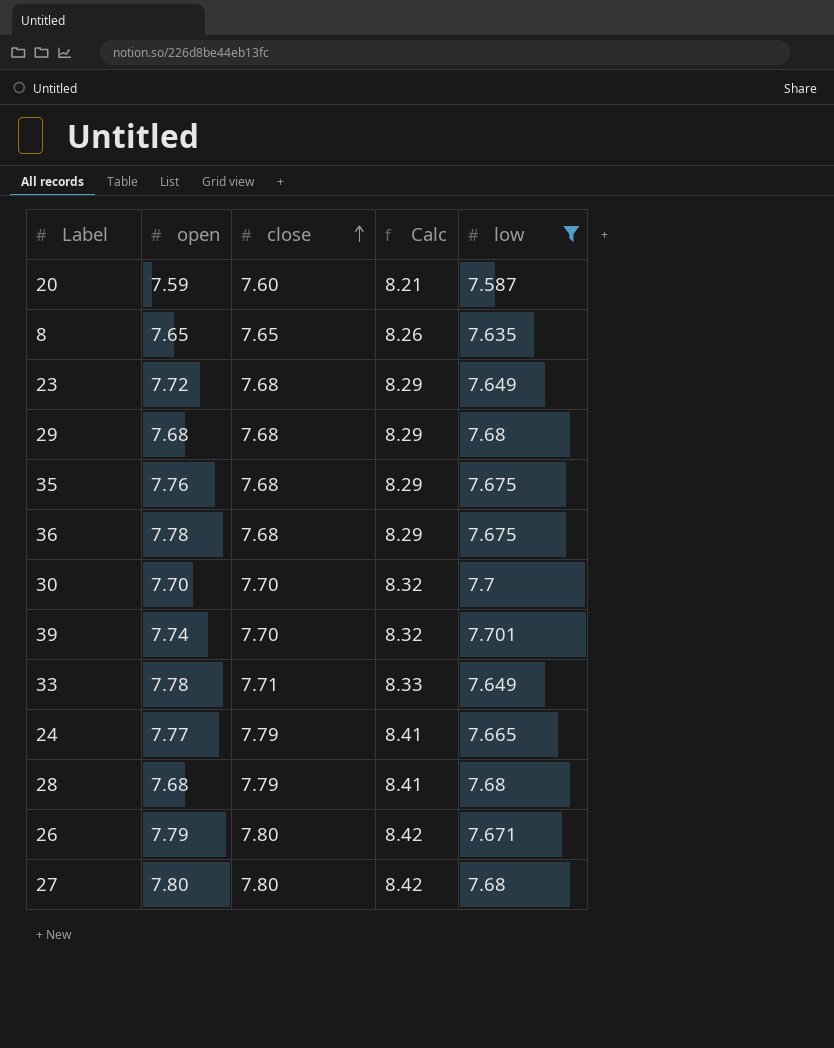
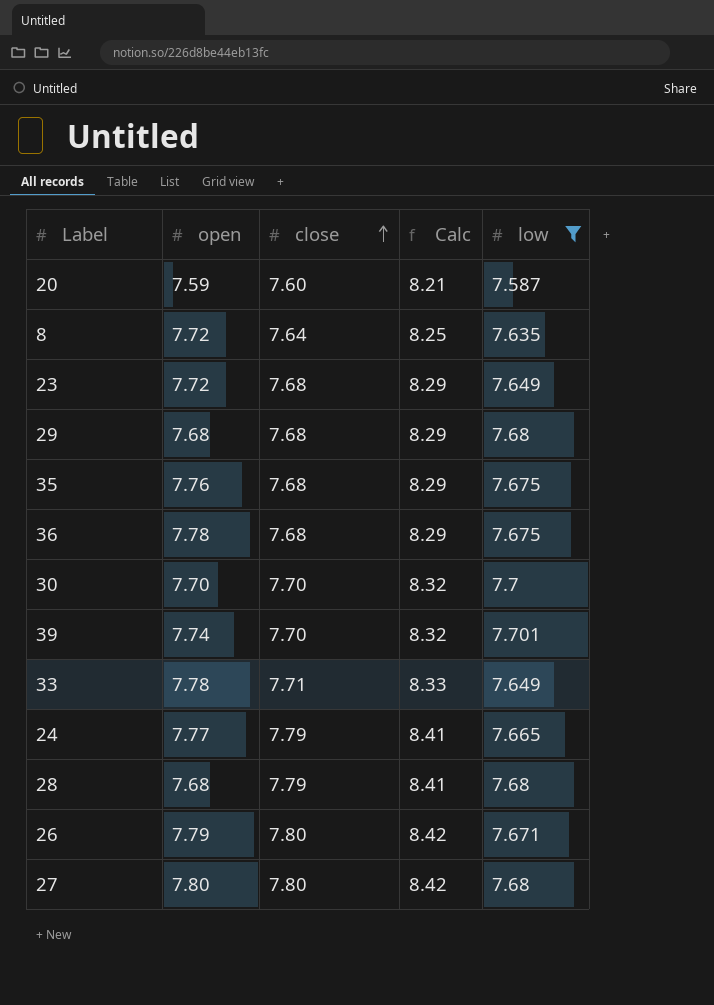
8 | open: 7.65 -> 7.72
8 | close: 7.65 -> 7.64
8 | Calc: 8.26 -> 8.25

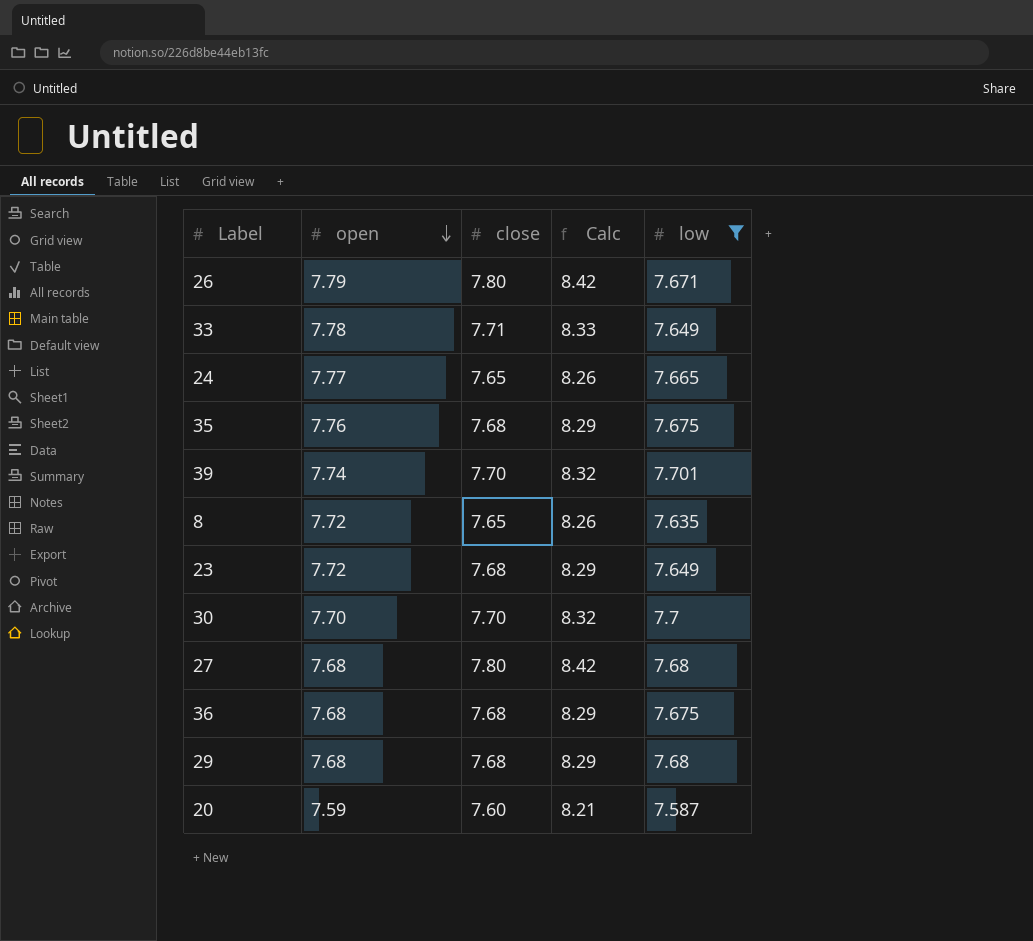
row order: close ascending -> open descending
row 28: 7.68 | 7.79 | 8.41 | 7.68 -> none
24 | close: 7.79 -> 7.65
24 | Calc: 8.41 -> 8.26
8 | close: 7.64 -> 7.65
8 | Calc: 8.25 -> 8.26
27 | open: 7.80 -> 7.68
36 | open: 7.78 -> 7.68

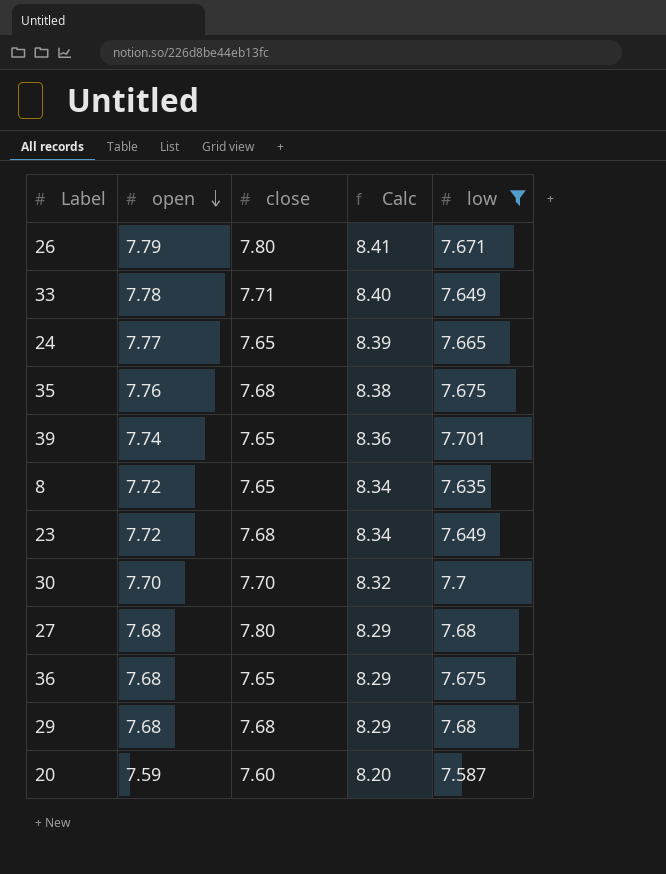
column Calc | formula: [close] * 1.08 -> [open] * 1.08
39 | close: 7.70 -> 7.65
36 | close: 7.68 -> 7.65

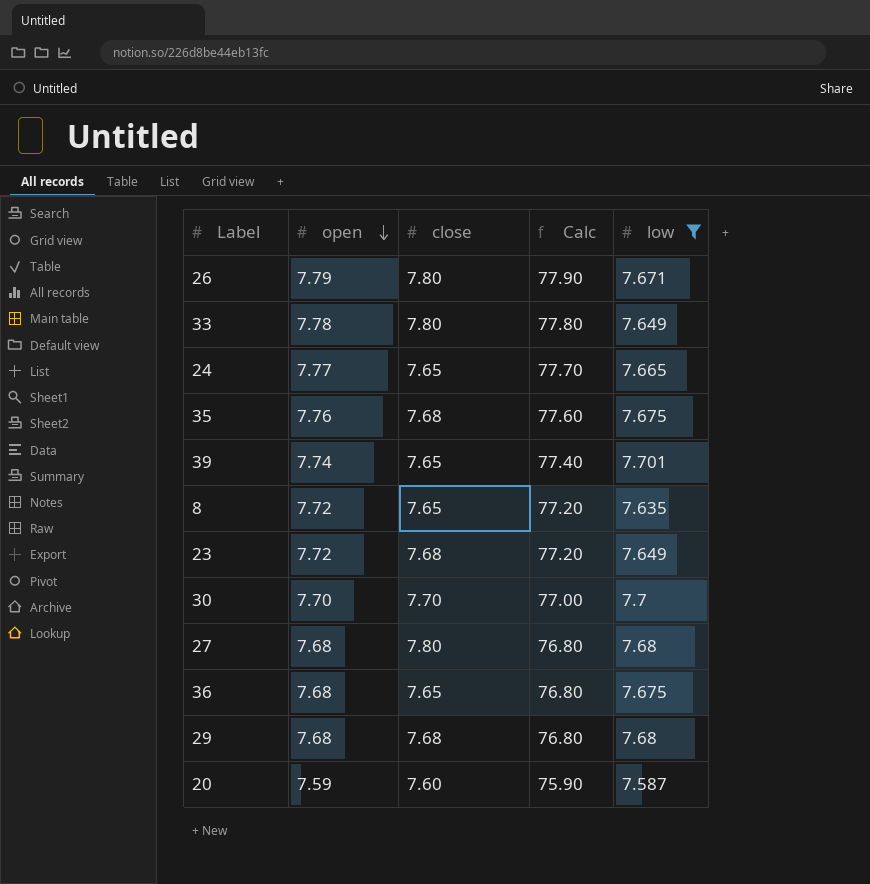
column Calc | formula: [open] * 1.08 -> [open] * 10
33 | close: 7.71 -> 7.80

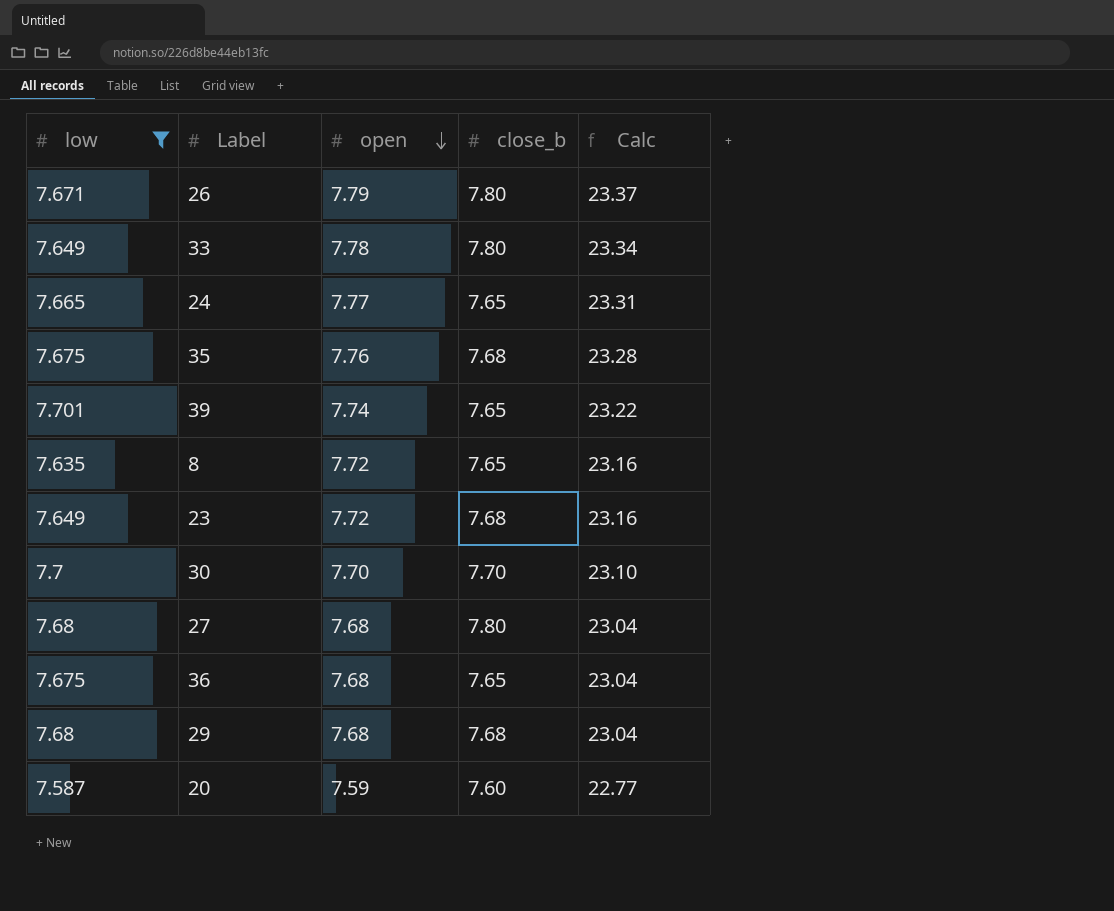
column low | position: 5 -> 1
column name: close -> close_b
column Calc | formula: [open] * 10 -> [open] * 3

